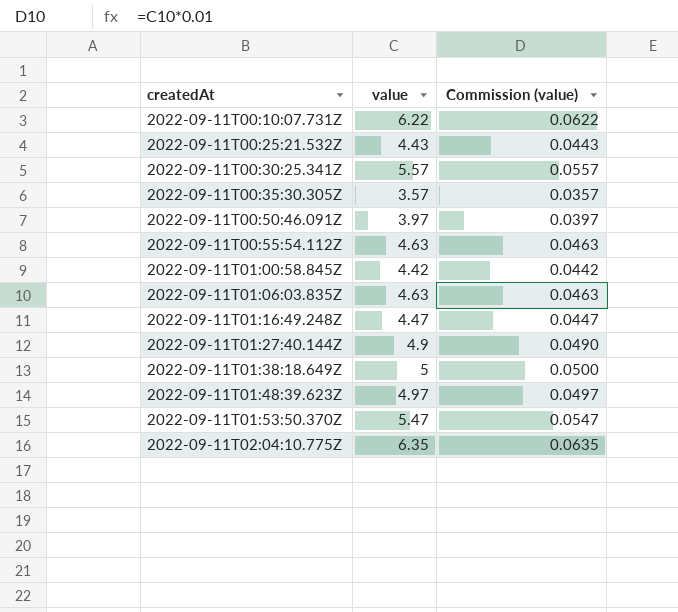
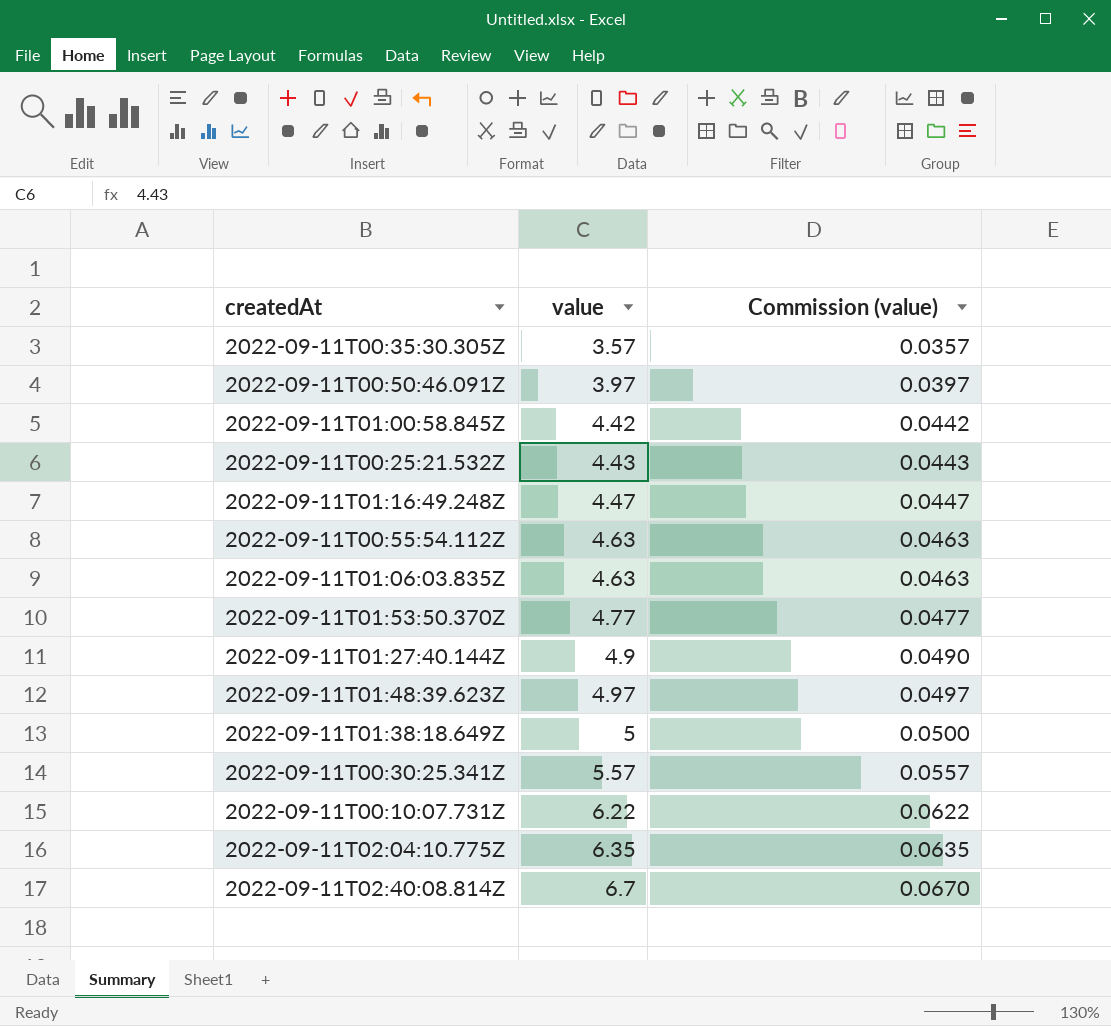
row order: createdAt ascending -> value ascending
2022-09-11T01:53:50.370Z | value: 5.47 -> 4.77
2022-09-11T01:53:50.370Z | Commission (value): 0.0547 -> 0.0477
row 2022-09-11T02:40:08.814Z: none -> 6.7 | 0.0670

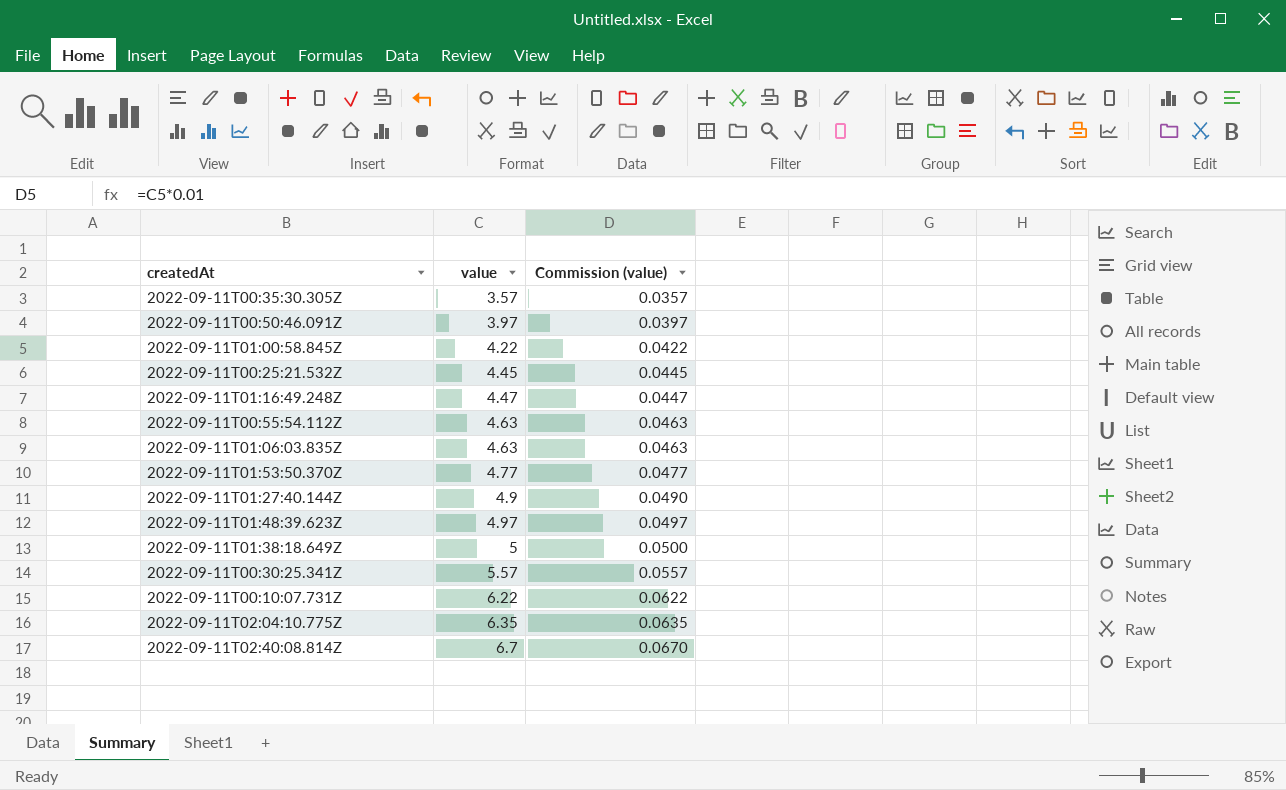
2022-09-11T01:00:58.845Z | value: 4.42 -> 4.22
2022-09-11T01:00:58.845Z | Commission (value): 0.0442 -> 0.0422
2022-09-11T00:25:21.532Z | value: 4.43 -> 4.45
2022-09-11T00:25:21.532Z | Commission (value): 0.0443 -> 0.0445

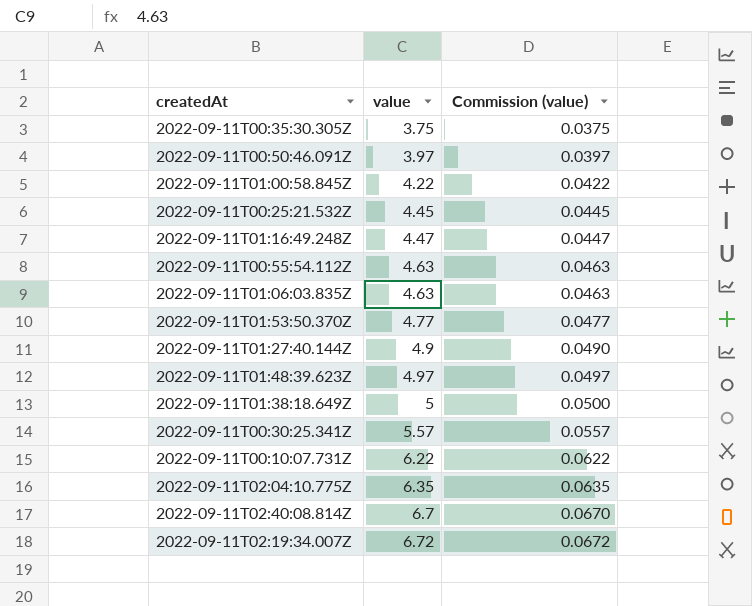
2022-09-11T00:35:30.305Z | value: 3.57 -> 3.75
2022-09-11T00:35:30.305Z | Commission (value): 0.0357 -> 0.0375
row 2022-09-11T02:19:34.007Z: none -> 6.72 | 0.0672

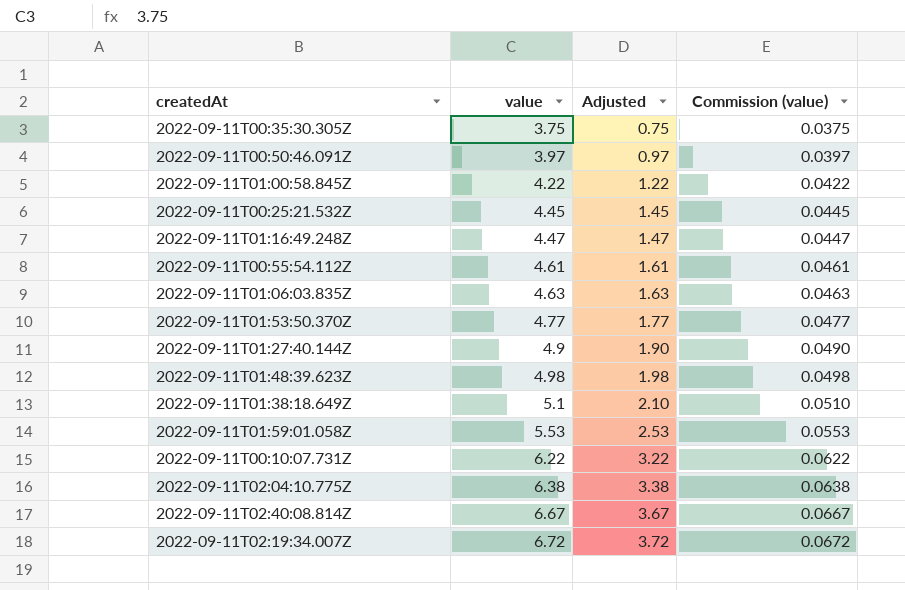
column Adjusted | formula: none -> [value] - 3
row 2022-09-11T00:30:25.341Z: 5.57 | 0.0557 -> none
2022-09-11T00:55:54.112Z | value: 4.63 -> 4.61
2022-09-11T00:55:54.112Z | Commission (value): 0.0463 -> 0.0461
2022-09-11T01:48:39.623Z | value: 4.97 -> 4.98
2022-09-11T01:48:39.623Z | Commission (value): 0.0497 -> 0.0498
2022-09-11T01:38:18.649Z | value: 5 -> 5.1
2022-09-11T01:38:18.649Z | Commission (value): 0.0500 -> 0.0510
row 2022-09-11T01:59:01.058Z: none -> 5.53 | 2.53 | 0.0553
2022-09-11T02:04:10.775Z | value: 6.35 -> 6.38
2022-09-11T02:04:10.775Z | Commission (value): 0.0635 -> 0.0638
2022-09-11T02:40:08.814Z | value: 6.7 -> 6.67
2022-09-11T02:40:08.814Z | Commission (value): 0.0670 -> 0.0667

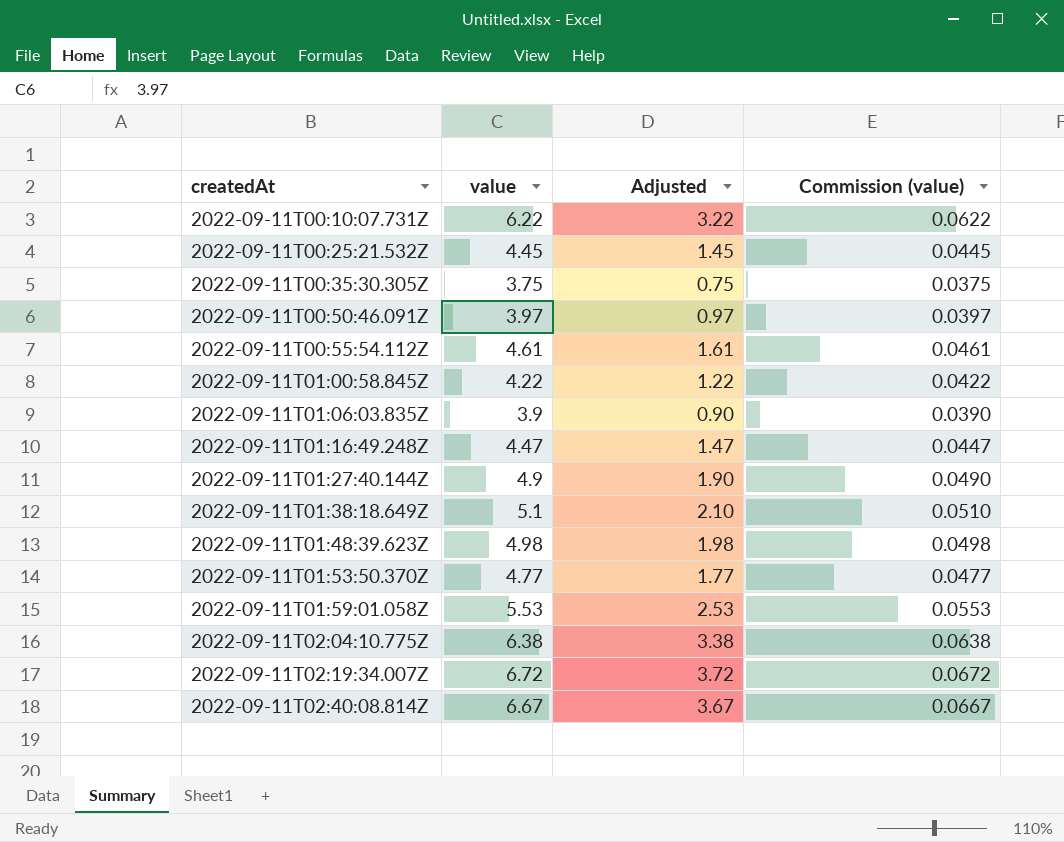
row order: value ascending -> createdAt ascending
2022-09-11T01:06:03.835Z | value: 4.63 -> 3.9
2022-09-11T01:06:03.835Z | Adjusted: 1.63 -> 0.90
2022-09-11T01:06:03.835Z | Commission (value): 0.0463 -> 0.0390

